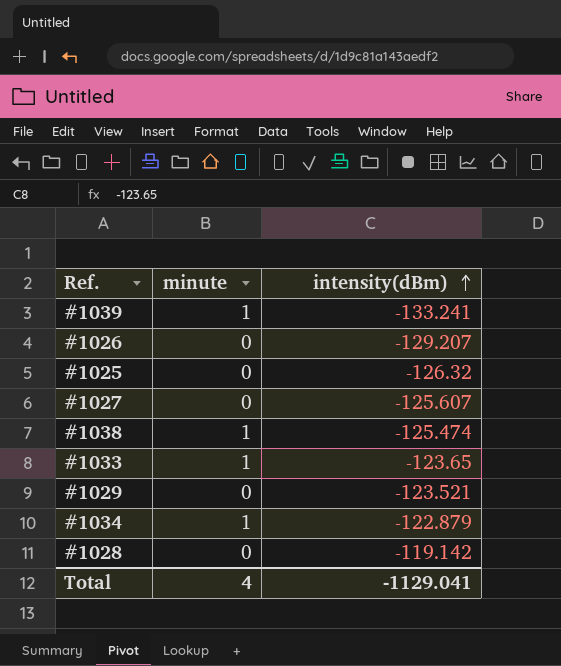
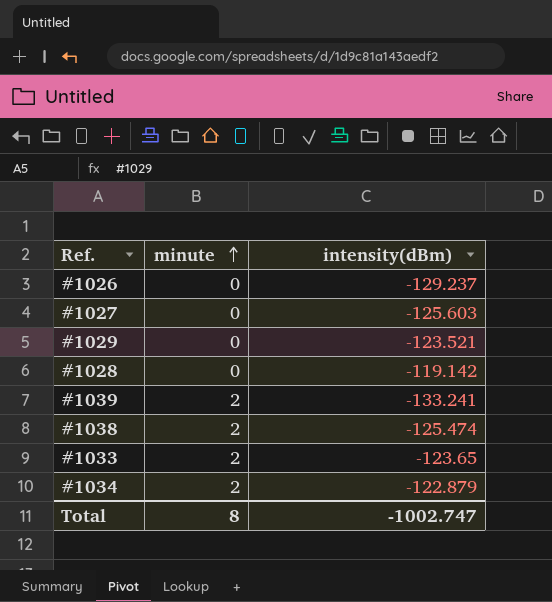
row order: intensity(dBm) ascending -> minute ascending
row #1025: 0 | -126.32 -> none
#1026 | intensity(dBm): -129.207 -> -129.237
#1027 | intensity(dBm): -125.607 -> -125.603
#1039 | minute: 1 -> 2
#1038 | minute: 1 -> 2
#1033 | minute: 1 -> 2
#1034 | minute: 1 -> 2
Total | minute: 4 -> 8
Total | intensity(dBm): -1129.041 -> -1002.747

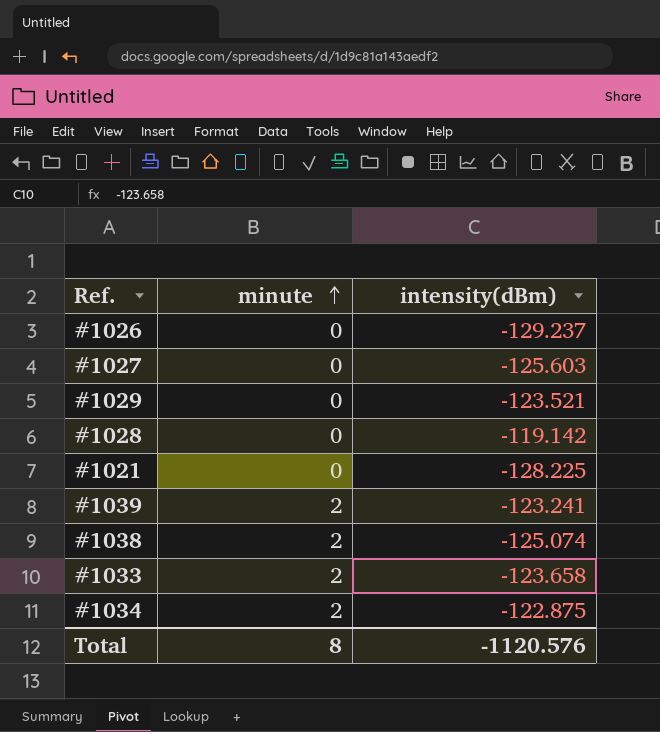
row #1021: none -> 0 | -128.225
#1039 | intensity(dBm): -133.241 -> -123.241
#1038 | intensity(dBm): -125.474 -> -125.074
#1033 | intensity(dBm): -123.65 -> -123.658
#1034 | intensity(dBm): -122.879 -> -122.875
Total | intensity(dBm): -1002.747 -> -1120.576

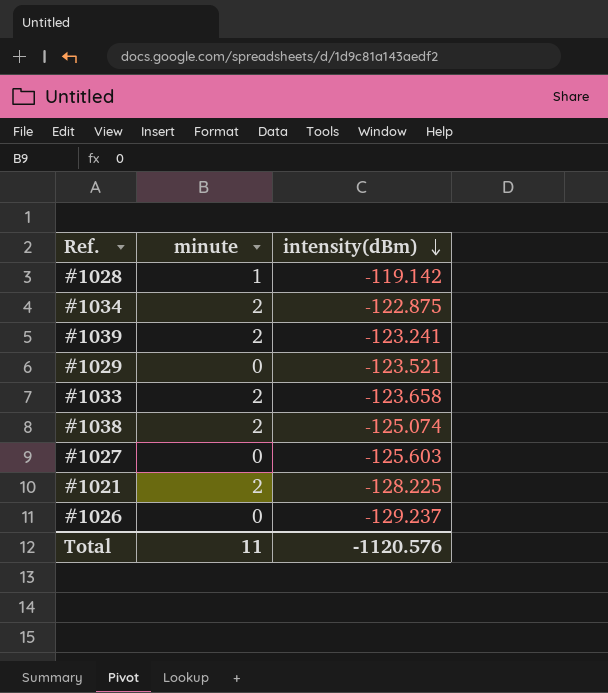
row order: minute ascending -> intensity(dBm) descending
#1028 | minute: 0 -> 1
#1021 | minute: 0 -> 2
Total | minute: 8 -> 11

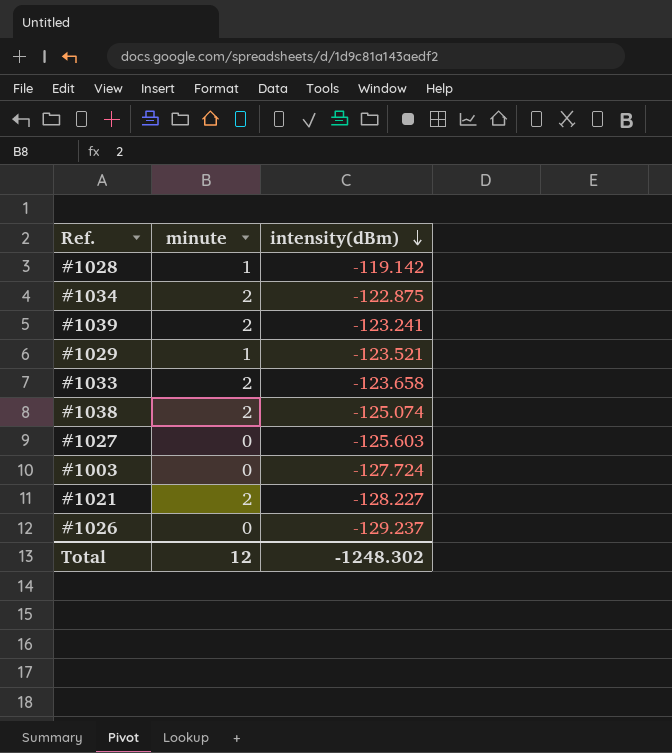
#1029 | minute: 0 -> 1
row #1003: none -> 0 | -127.724
#1021 | intensity(dBm): -128.225 -> -128.227
Total | minute: 11 -> 12
Total | intensity(dBm): -1120.576 -> -1248.302

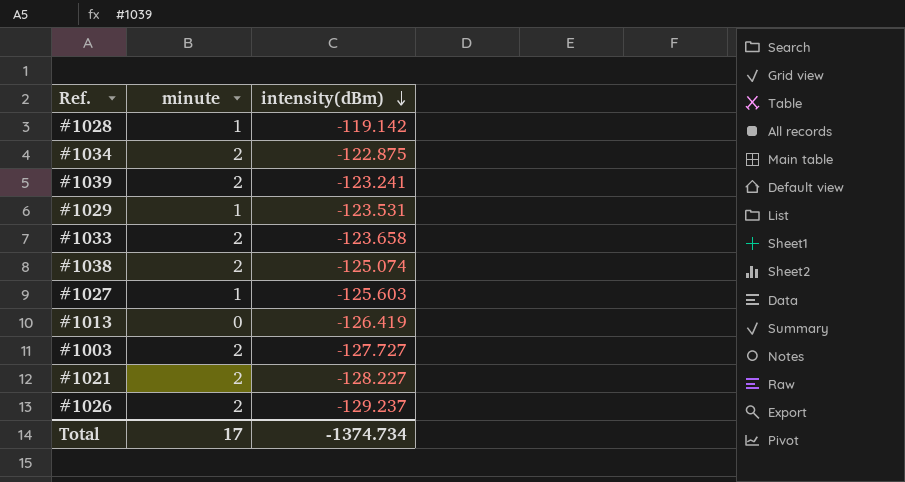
#1029 | intensity(dBm): -123.521 -> -123.531
#1027 | minute: 0 -> 1
row #1013: none -> 0 | -126.419
#1003 | minute: 0 -> 2
#1003 | intensity(dBm): -127.724 -> -127.727
#1026 | minute: 0 -> 2
Total | minute: 12 -> 17
Total | intensity(dBm): -1248.302 -> -1374.734

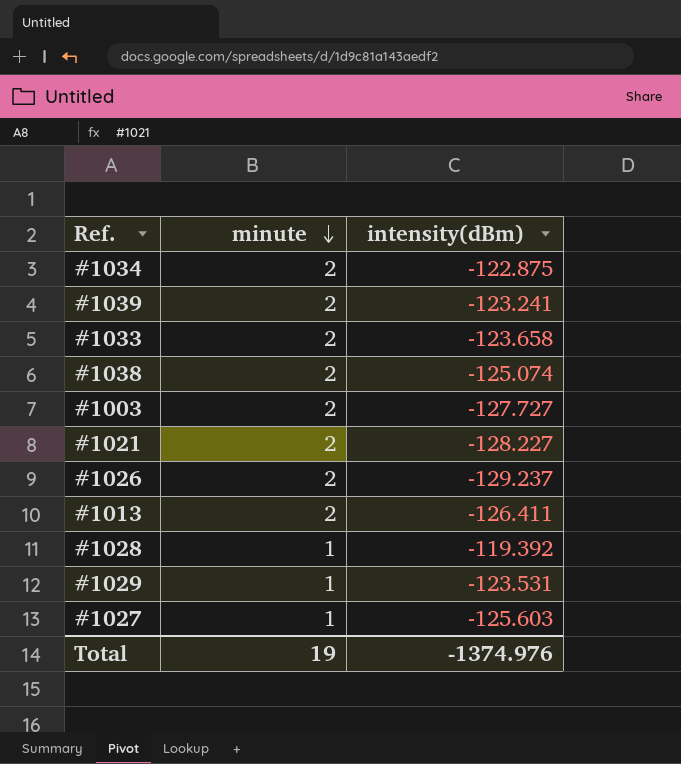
row order: intensity(dBm) descending -> minute descending
#1013 | minute: 0 -> 2
#1013 | intensity(dBm): -126.419 -> -126.411
#1028 | intensity(dBm): -119.142 -> -119.392
Total | minute: 17 -> 19
Total | intensity(dBm): -1374.734 -> -1374.976

